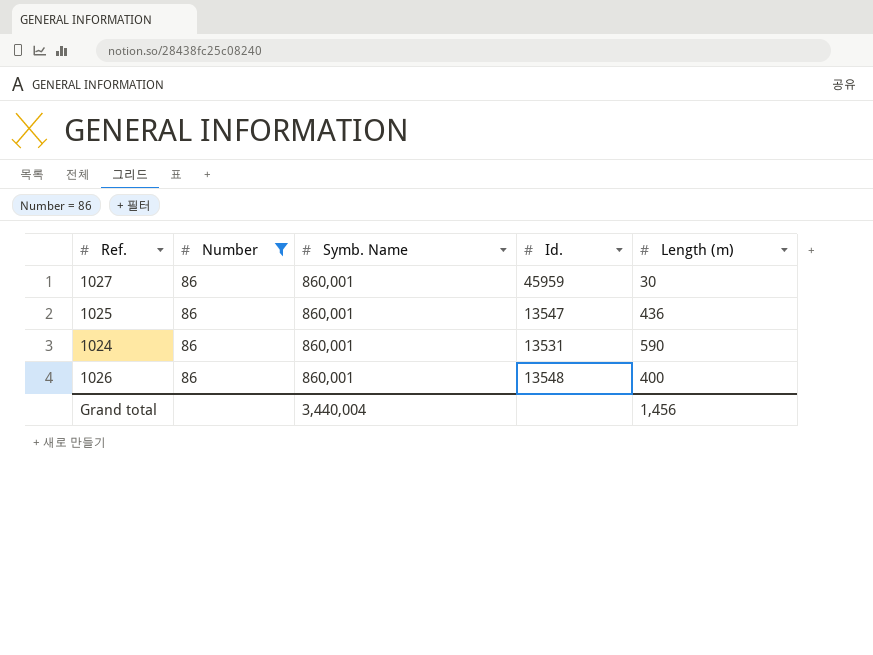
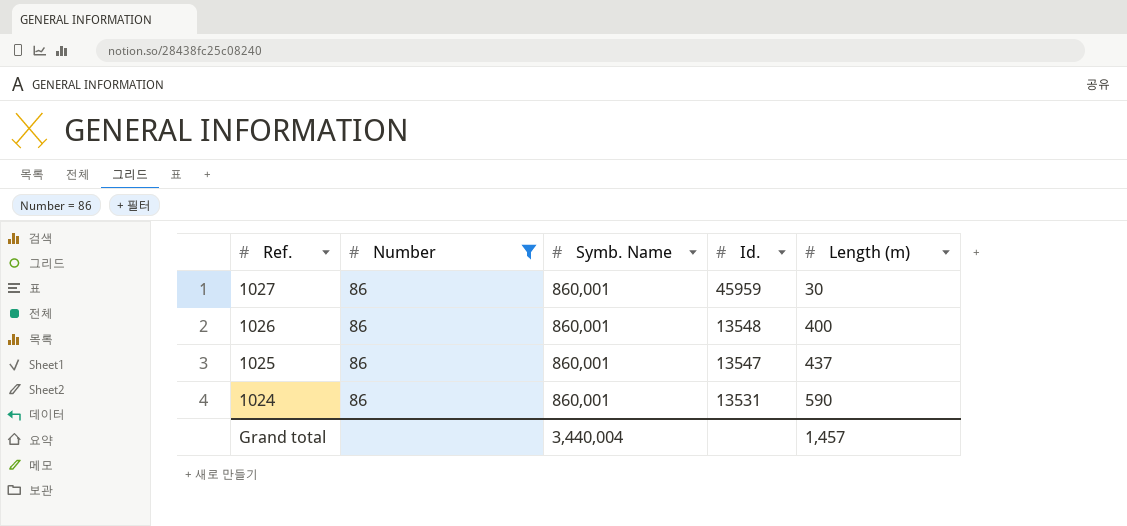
row order: none -> Ref. descending
1025 | Length (m): 436 -> 437
Grand total | Length (m): 1,456 -> 1,457

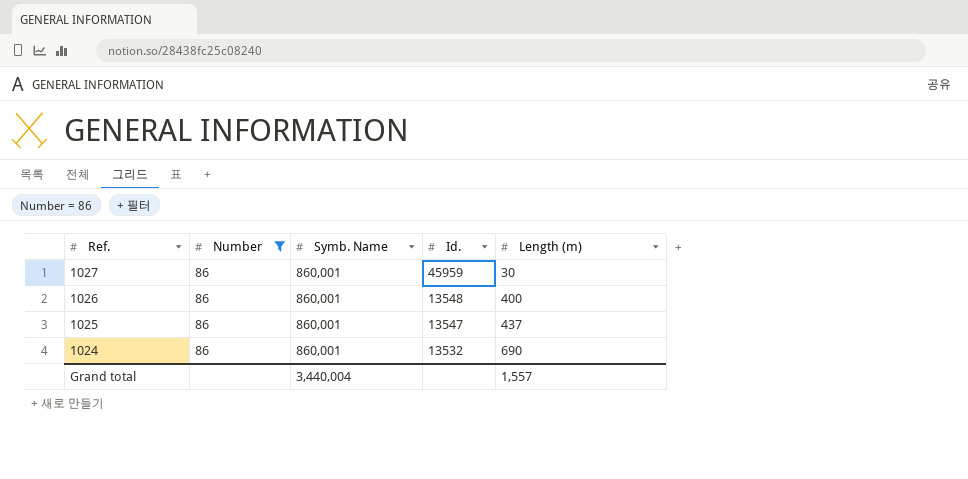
1024 | Id.: 13531 -> 13532
1024 | Length (m): 590 -> 690
Grand total | Length (m): 1,457 -> 1,557

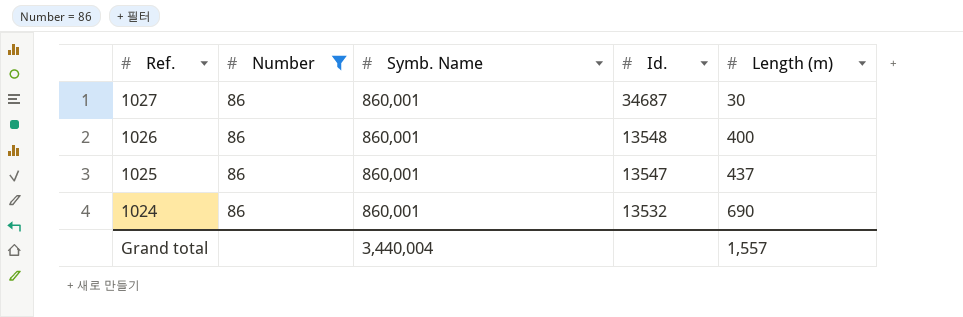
1027 | Id.: 45959 -> 34687

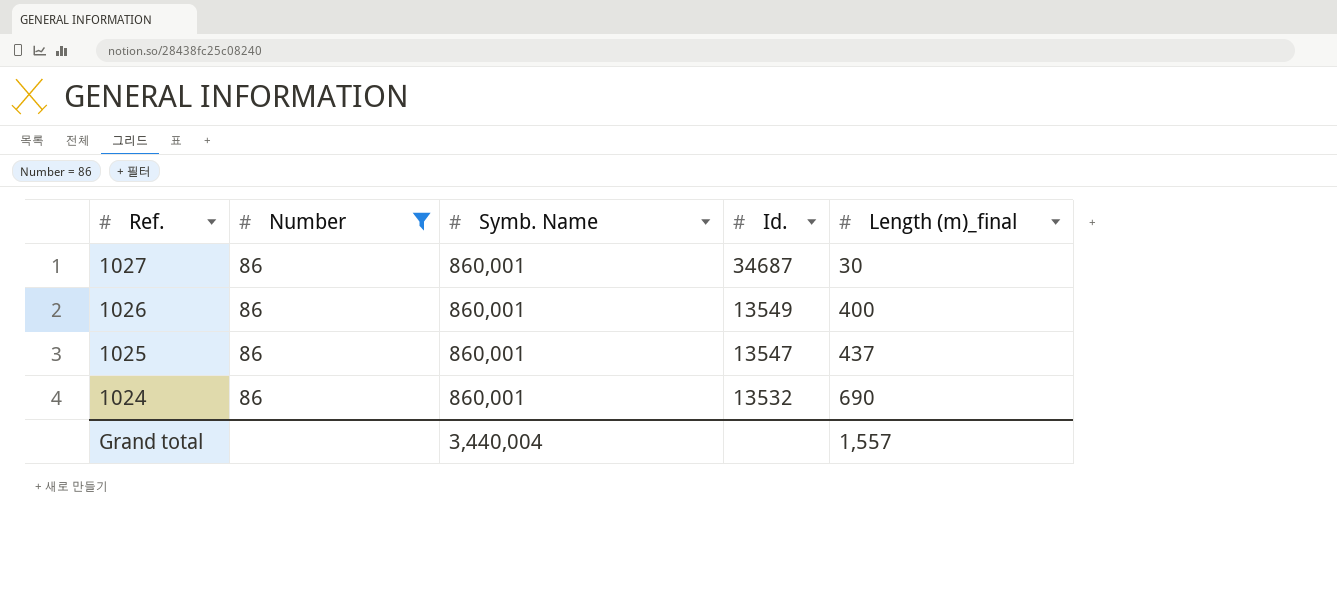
column name: Length (m) -> Length (m)_final
1026 | Id.: 13548 -> 13549

